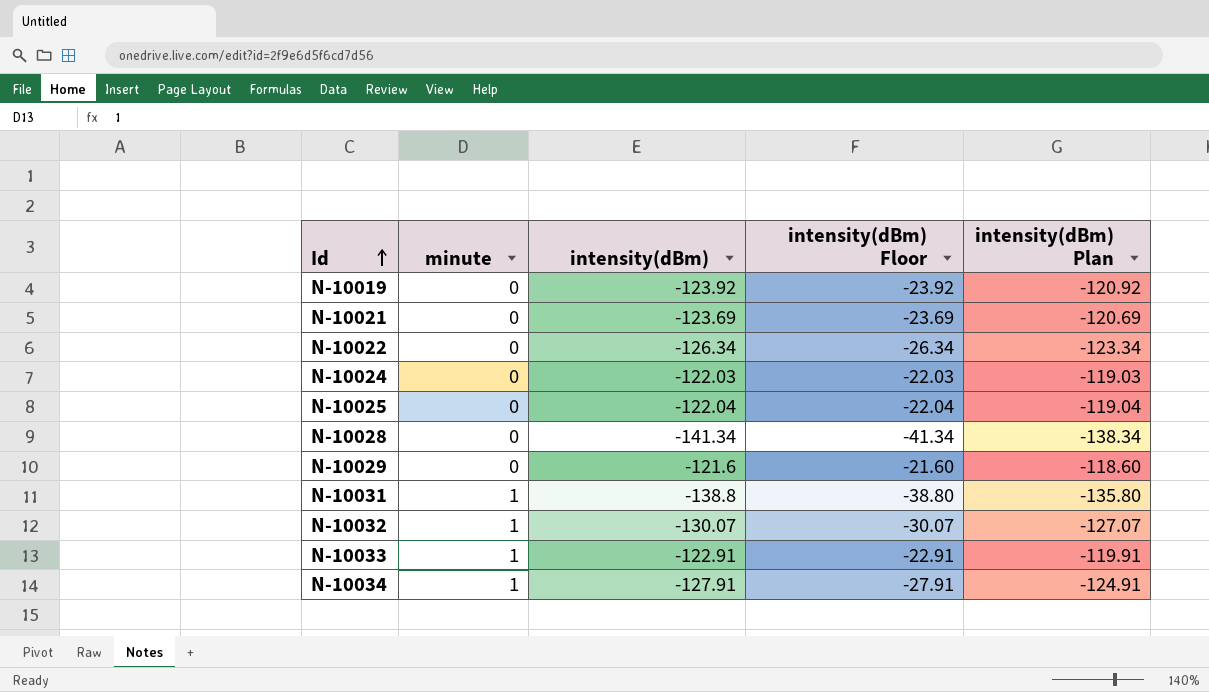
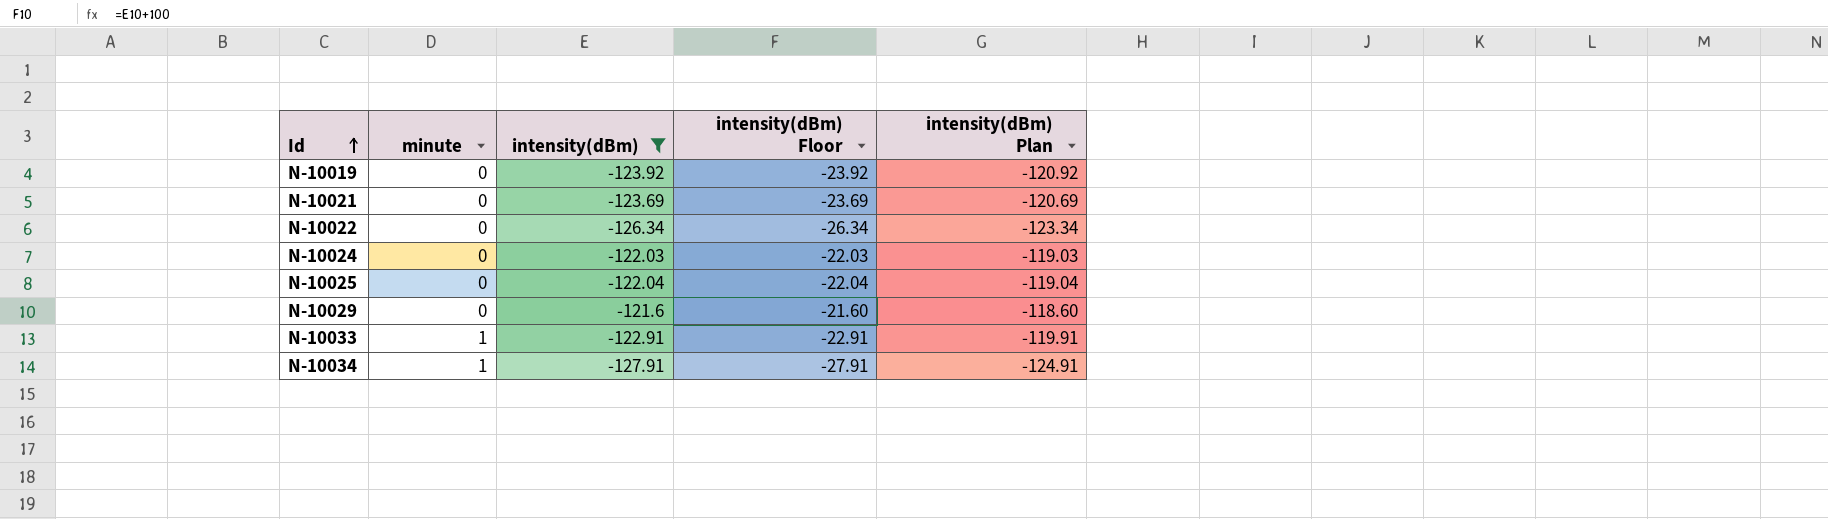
filter: none -> intensity(dBm) >= -127.91

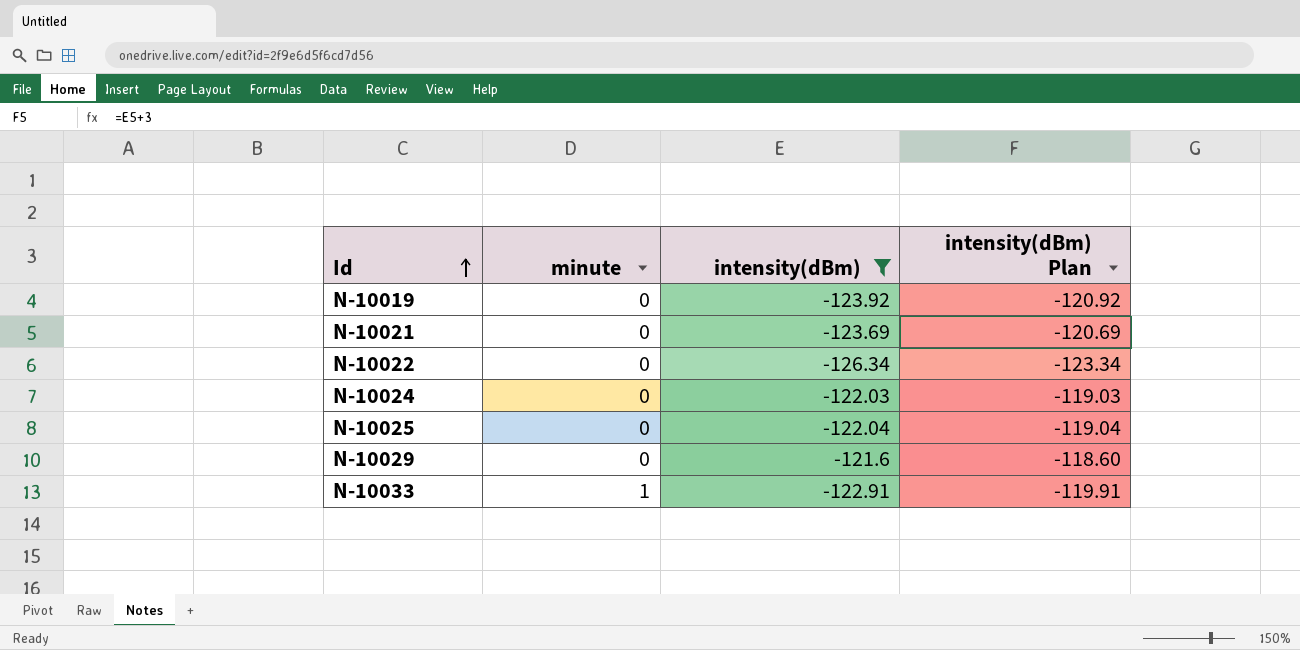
column intensity(dBm) Floor | formula: [intensity(dBm)] + 100 -> none
row N-10034: 1 | -127.91 | -27.91 | -124.91 -> none

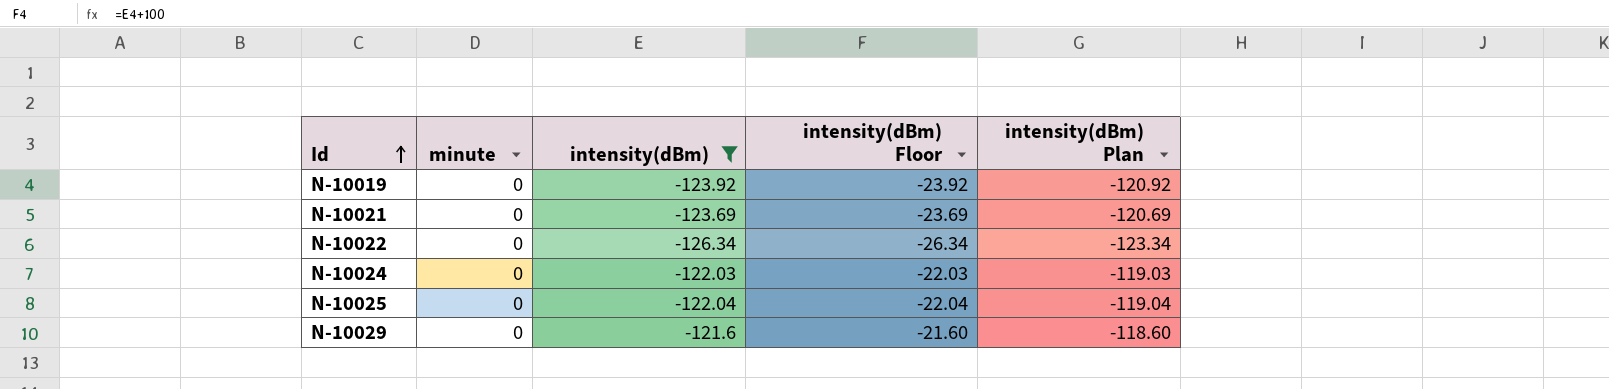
column intensity(dBm) Floor | formula: none -> [intensity(dBm)] + 100
row N-10033: 1 | -122.91 | -119.91 -> none

